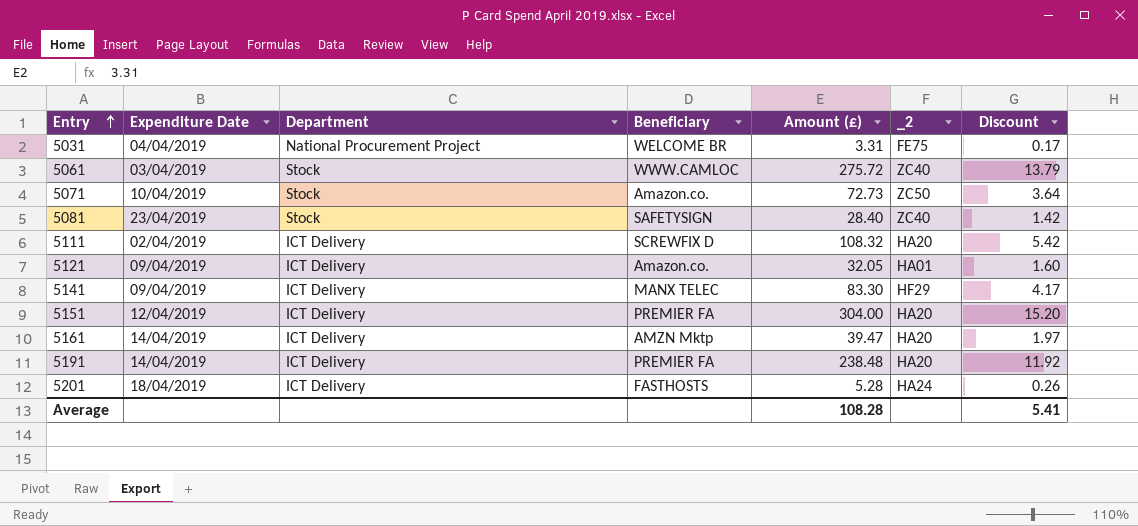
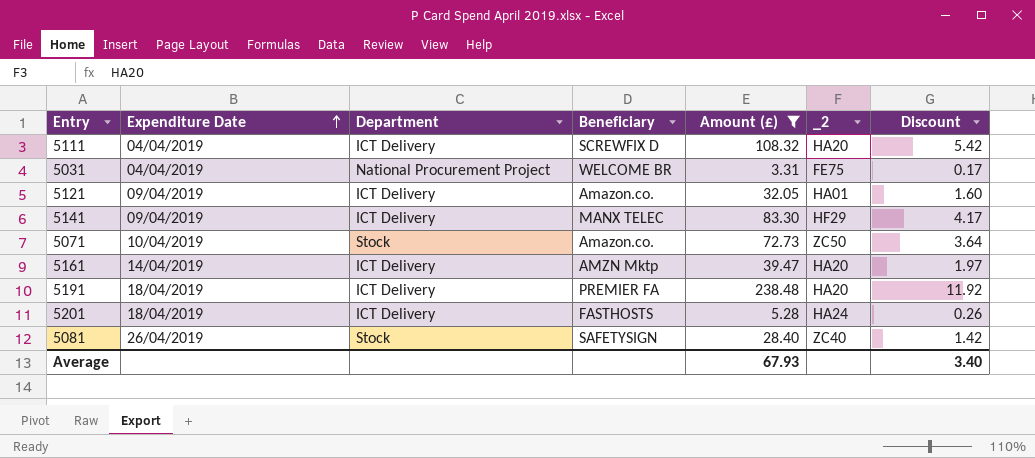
filter: none -> Amount (£) <= 238.48
row order: Entry ascending -> Expenditure Date ascending
5111 | Expenditure Date: 02/04/2019 -> 04/04/2019
5191 | Expenditure Date: 14/04/2019 -> 18/04/2019
5081 | Expenditure Date: 23/04/2019 -> 26/04/2019
Average | Amount (£): 108.28 -> 67.93
Average | Discount: 5.41 -> 3.40

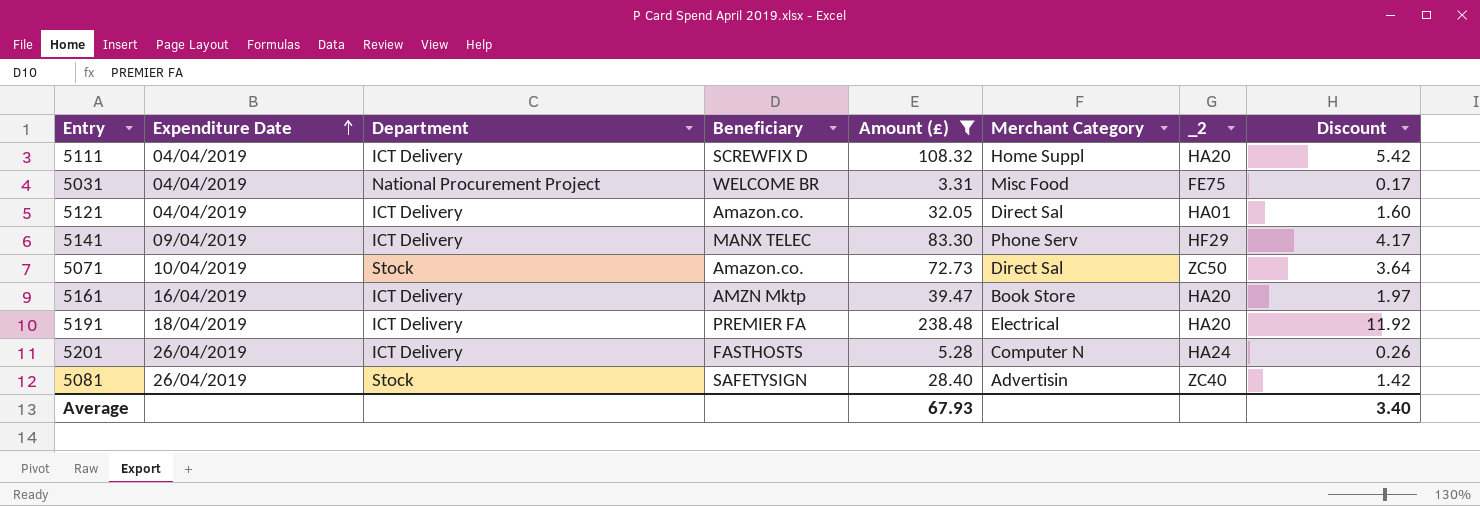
column Merchant Category | position: none -> 6
5121 | Expenditure Date: 09/04/2019 -> 04/04/2019
5161 | Expenditure Date: 14/04/2019 -> 16/04/2019
5201 | Expenditure Date: 18/04/2019 -> 26/04/2019

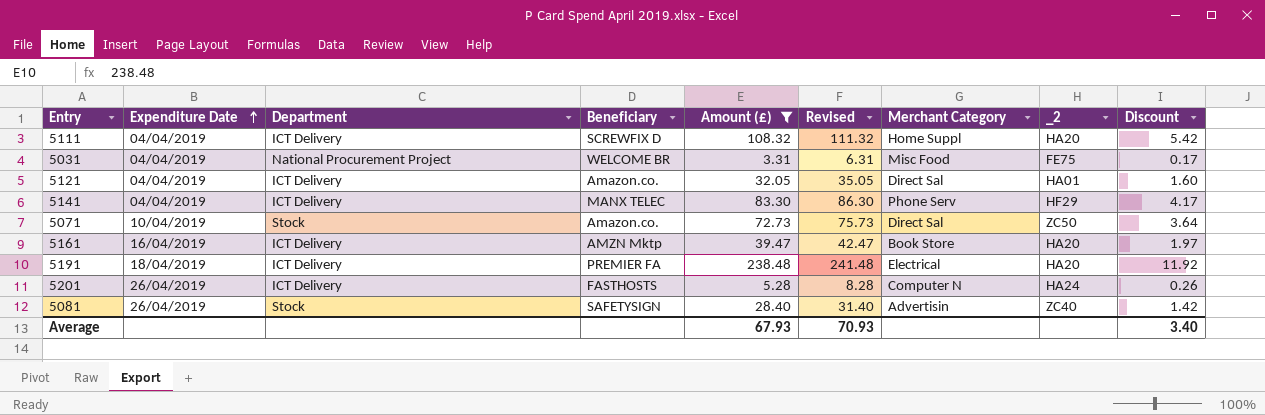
column Revised | formula: none -> [Amount (£)] + 3
5141 | Expenditure Date: 09/04/2019 -> 04/04/2019

